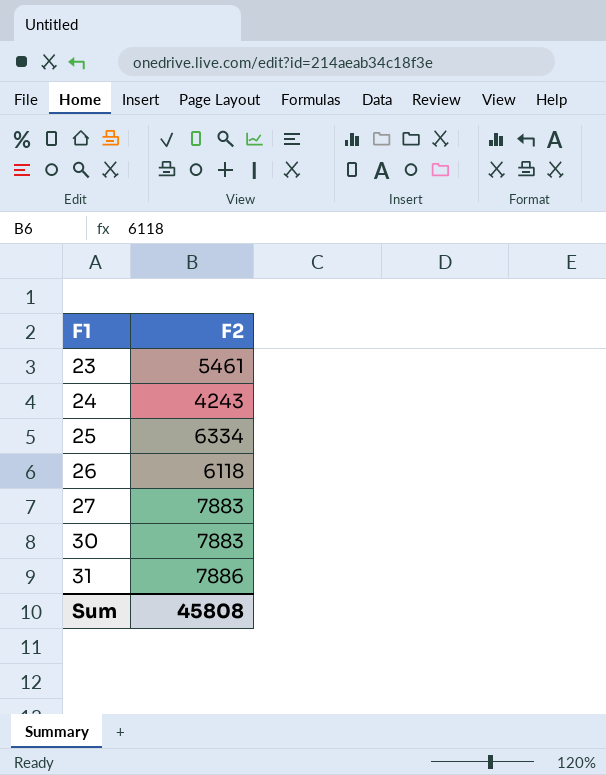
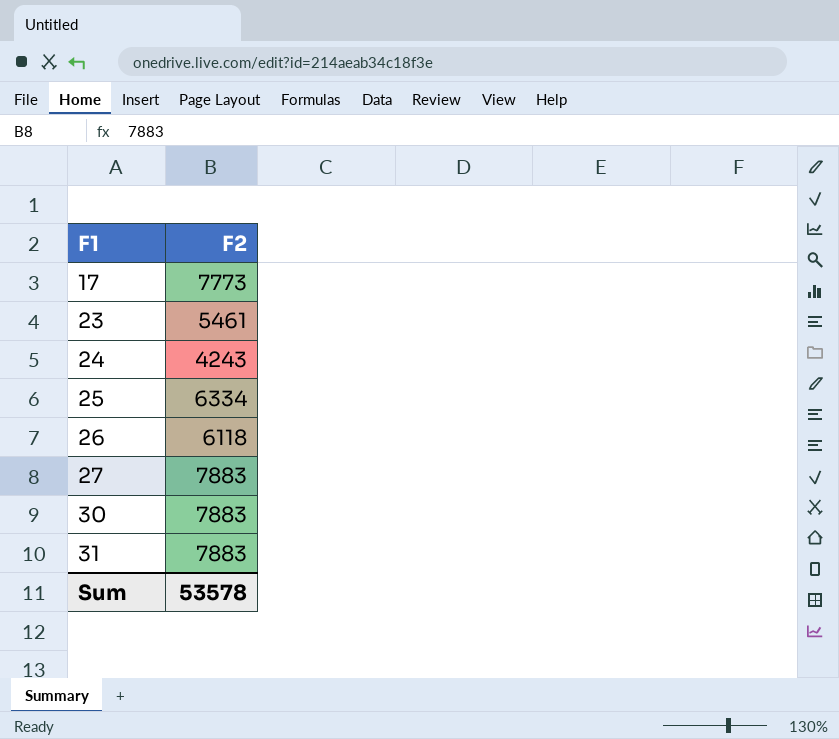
row 17: none -> 7773
31 | F2: 7886 -> 7883
Sum | F2: 45808 -> 53578

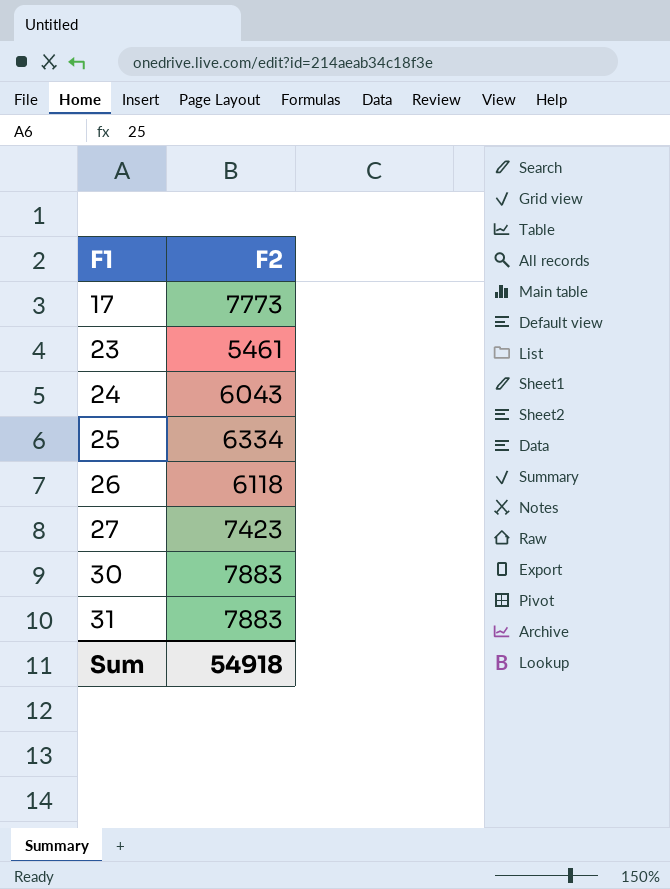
24 | F2: 4243 -> 6043
27 | F2: 7883 -> 7423
Sum | F2: 53578 -> 54918

